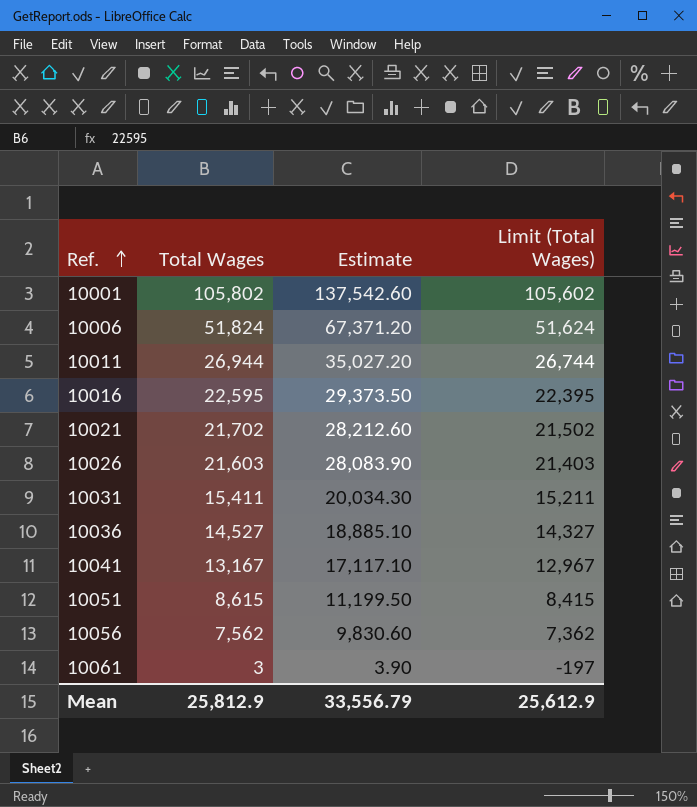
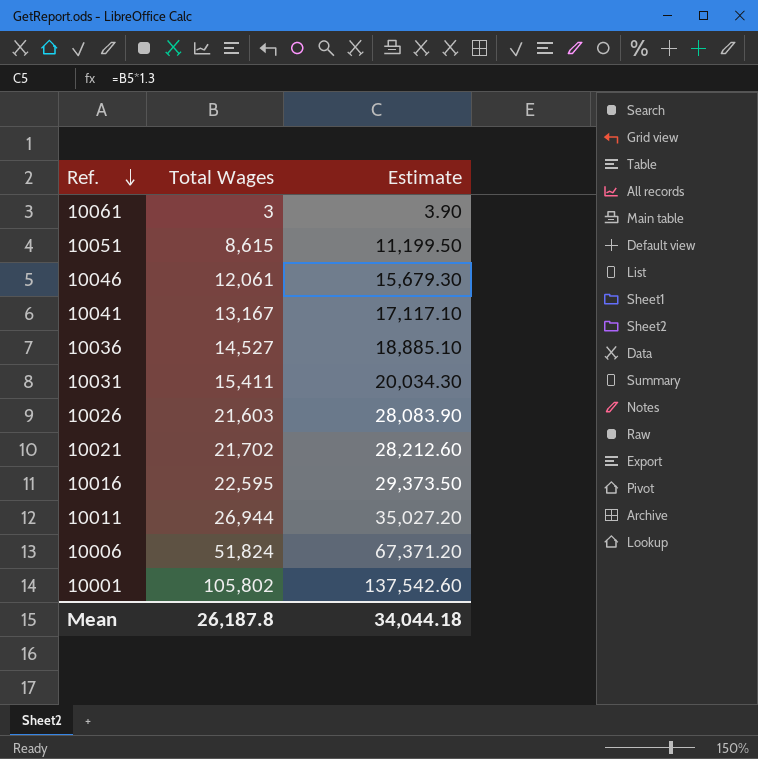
row order: Ref. ascending -> Ref. descending
column Limit (Total Wages) | formula: [Total Wages] - 200 -> none
row 10056: 7,562 | 9,830.60 | 7,362 -> none
row 10046: none -> 12,061 | 15,679.30
Mean | Total Wages: 25,812.9 -> 26,187.8
Mean | Estimate: 33,556.79 -> 34,044.18

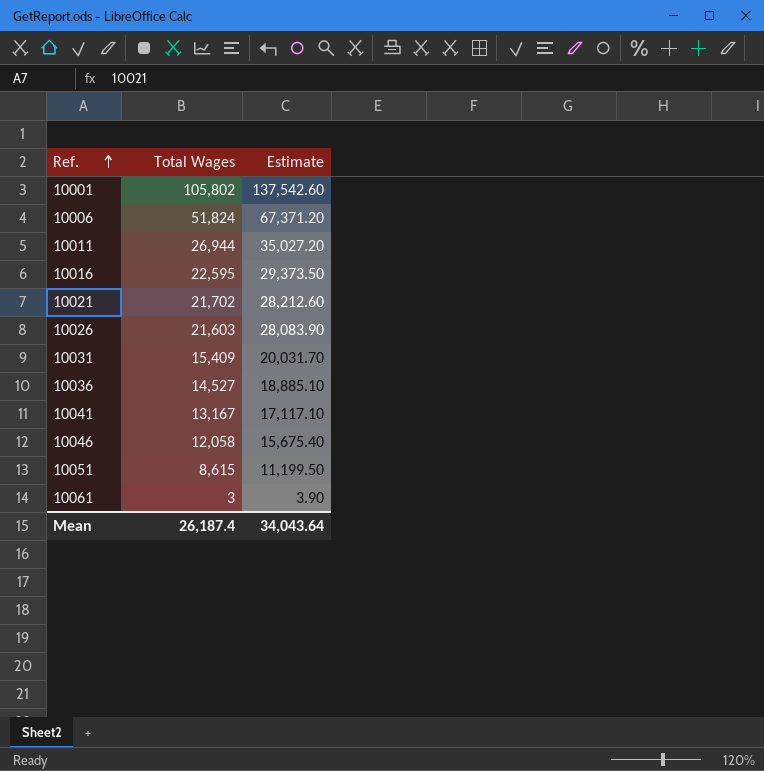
row order: Ref. descending -> Ref. ascending
10031 | Total Wages: 15,411 -> 15,409
10031 | Estimate: 20,034.30 -> 20,031.70
10046 | Total Wages: 12,061 -> 12,058
10046 | Estimate: 15,679.30 -> 15,675.40
Mean | Total Wages: 26,187.8 -> 26,187.4
Mean | Estimate: 34,044.18 -> 34,043.64

